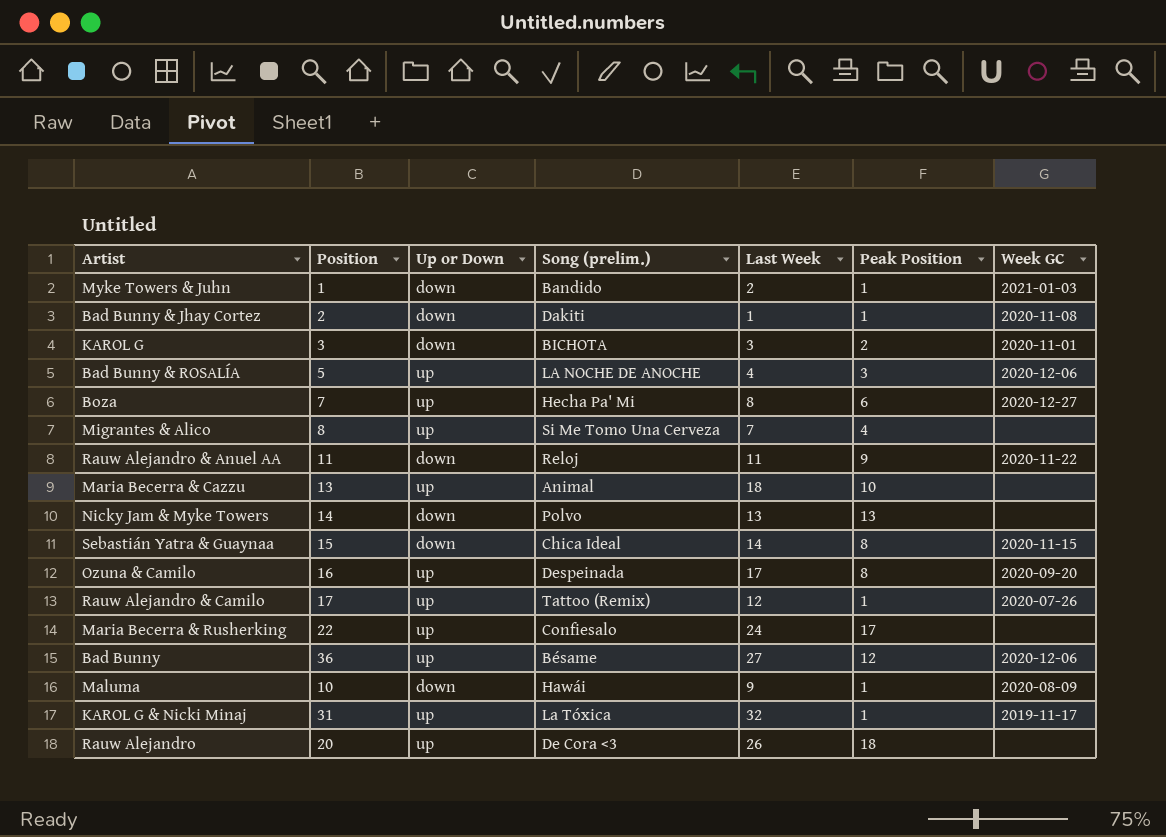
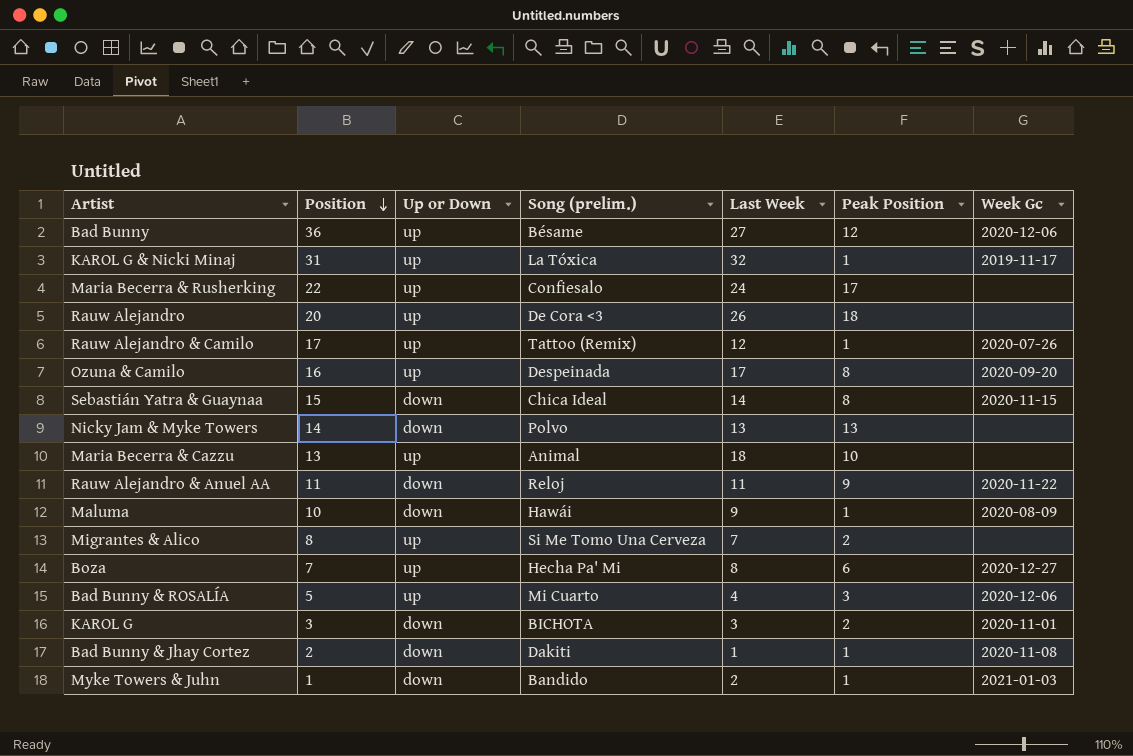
row order: none -> Position descending
column name: Week GC -> Week Gc
Migrantes & Alico | Peak Position: 4 -> 2
Bad Bunny & ROSALÍA | Song (prelim.): LA NOCHE DE ANOCHE -> Mi Cuarto

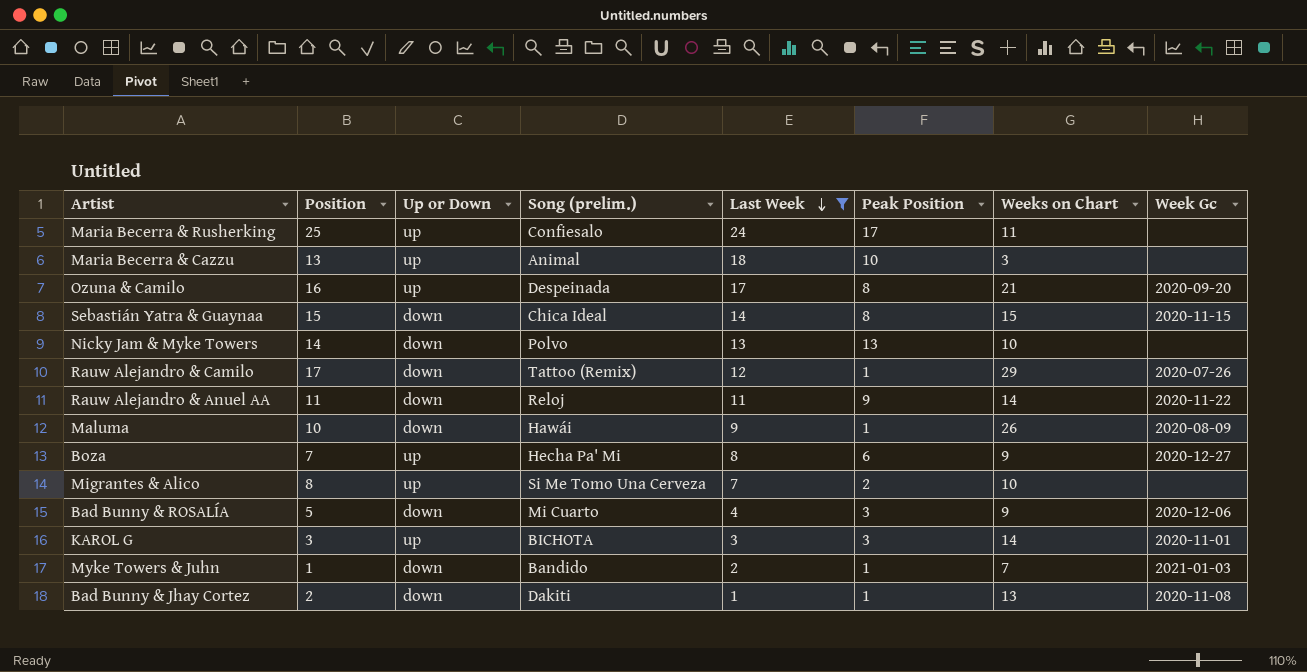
filter: none -> Last Week <= 24
row order: Position descending -> Last Week descending
column Weeks on Chart | position: none -> 7
Maria Becerra & Rusherking | Position: 22 -> 25
Rauw Alejandro & Camilo | Up or Down: up -> down
Bad Bunny & ROSALÍA | Up or Down: up -> down
KAROL G | Up or Down: down -> up
KAROL G | Peak Position: 2 -> 3

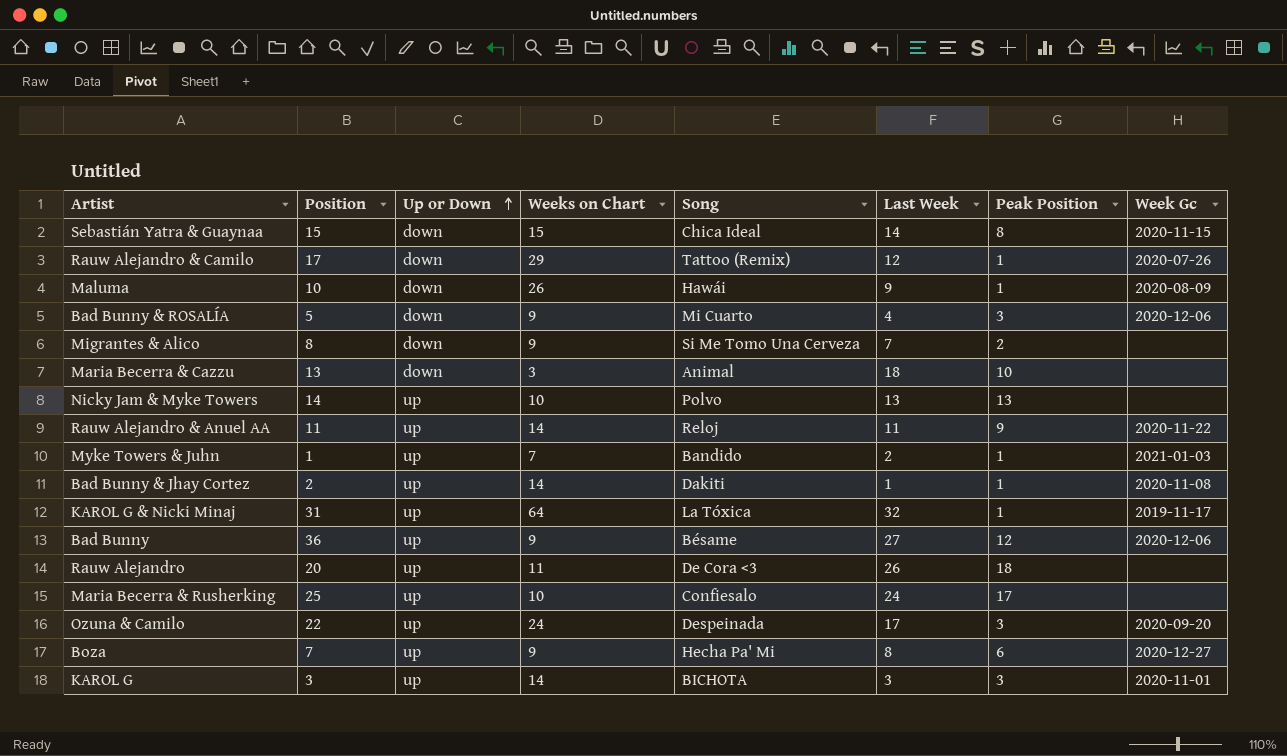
filter: Last Week <= 24 -> none
row order: Last Week descending -> Up or Down ascending
column Weeks on Chart | position: 7 -> 4
column name: Song (prelim.) -> Song
Migrantes & Alico | Up or Down: up -> down
Migrantes & Alico | Weeks on Chart: 10 -> 9
Maria Becerra & Cazzu | Up or Down: up -> down
Nicky Jam & Myke Towers | Up or Down: down -> up
Rauw Alejandro & Anuel AA | Up or Down: down -> up
Myke Towers & Juhn | Up or Down: down -> up
Bad Bunny & Jhay Cortez | Up or Down: down -> up
Bad Bunny & Jhay Cortez | Weeks on Chart: 13 -> 14
Maria Becerra & Rusherking | Weeks on Chart: 11 -> 10
Ozuna & Camilo | Position: 16 -> 22
Ozuna & Camilo | Weeks on Chart: 21 -> 24
Ozuna & Camilo | Peak Position: 8 -> 3

